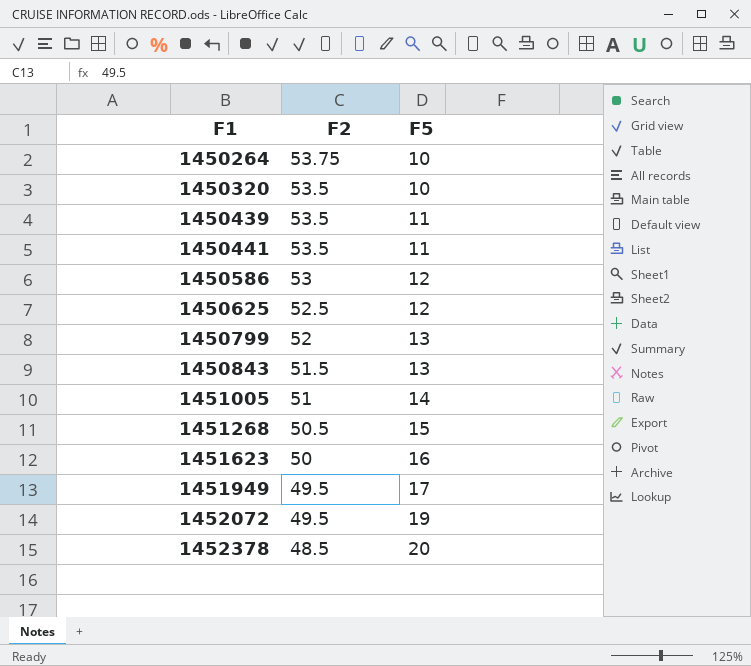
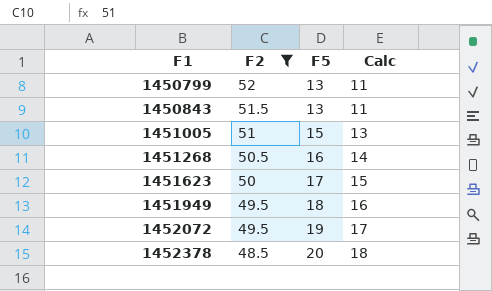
filter: none -> F2 <= 52
column Calc | formula: none -> [F5] - 2
1451005 | F5: 14 -> 15
1451268 | F5: 15 -> 16
1451623 | F5: 16 -> 17
1451949 | F5: 17 -> 18

